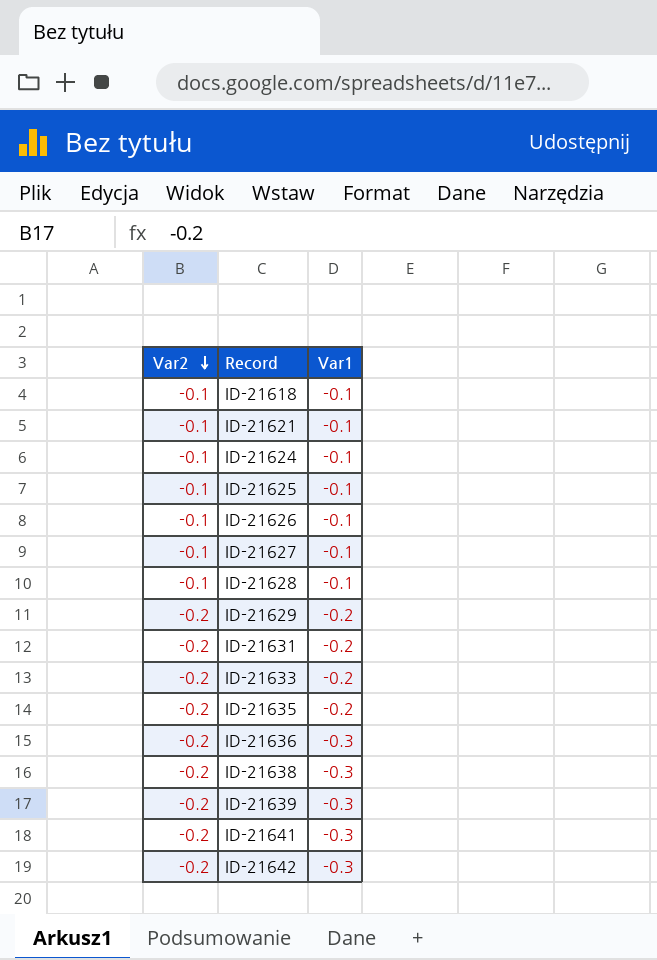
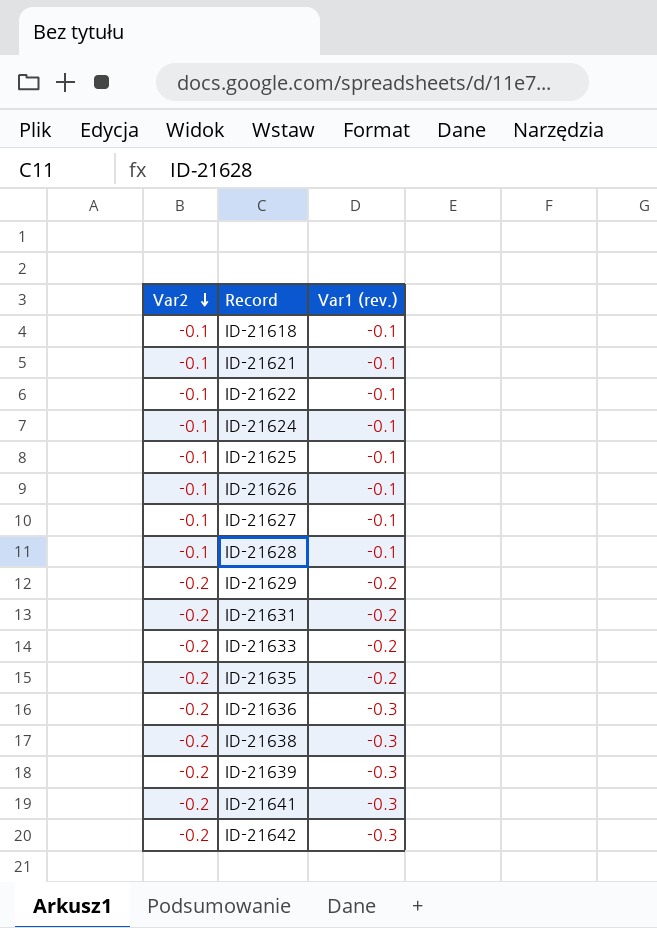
column name: Var1 -> Var1 (rev.)
row ID-21622: none -> -0.1 | -0.1

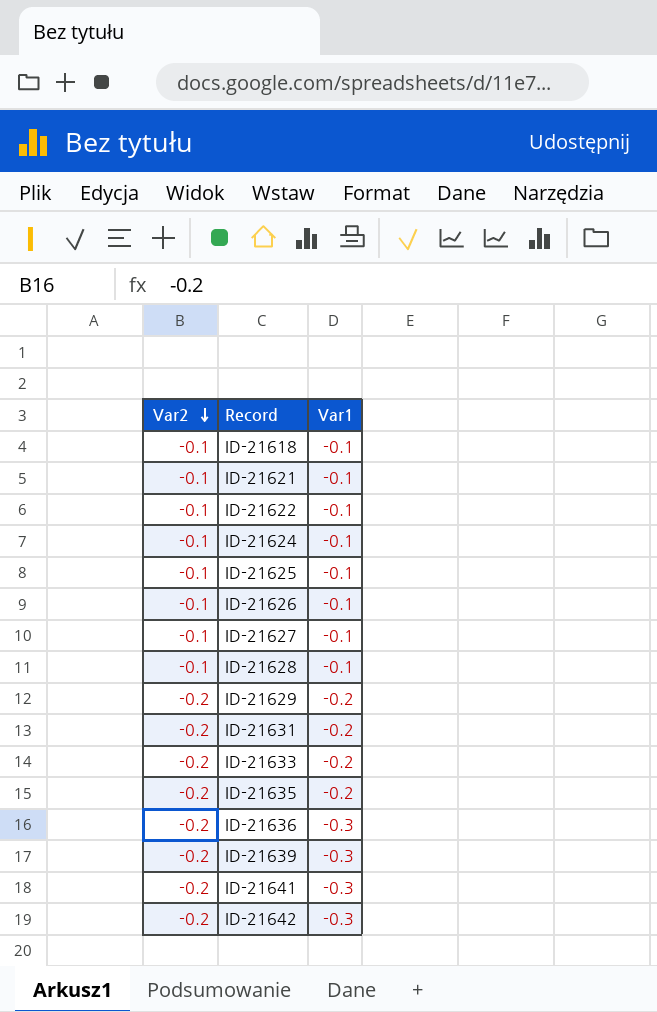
column name: Var1 (rev.) -> Var1
row ID-21638: -0.2 | -0.3 -> none

